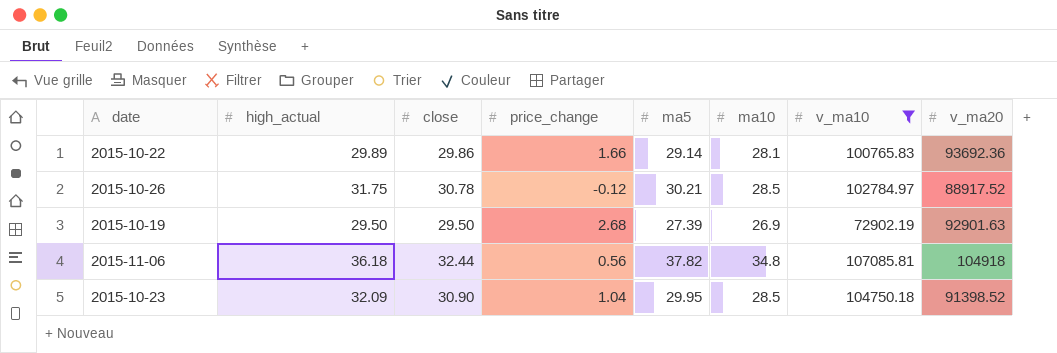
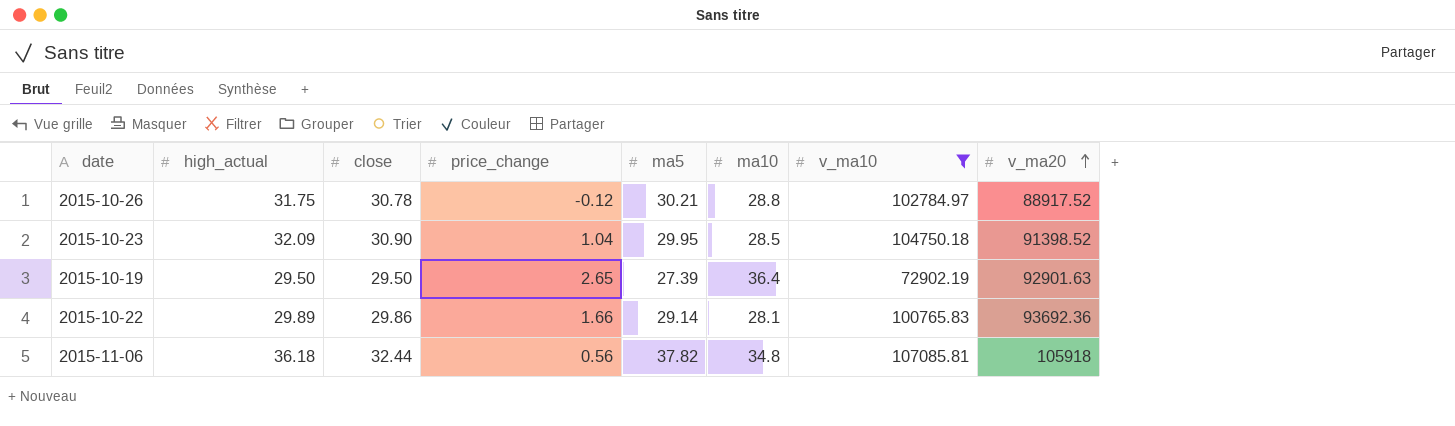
row order: none -> v_ma20 ascending
2015-10-26 | ma10: 28.5 -> 28.8
2015-10-19 | price_change: 2.68 -> 2.65
2015-10-19 | ma10: 26.9 -> 36.4
2015-11-06 | v_ma20: 104918 -> 105918

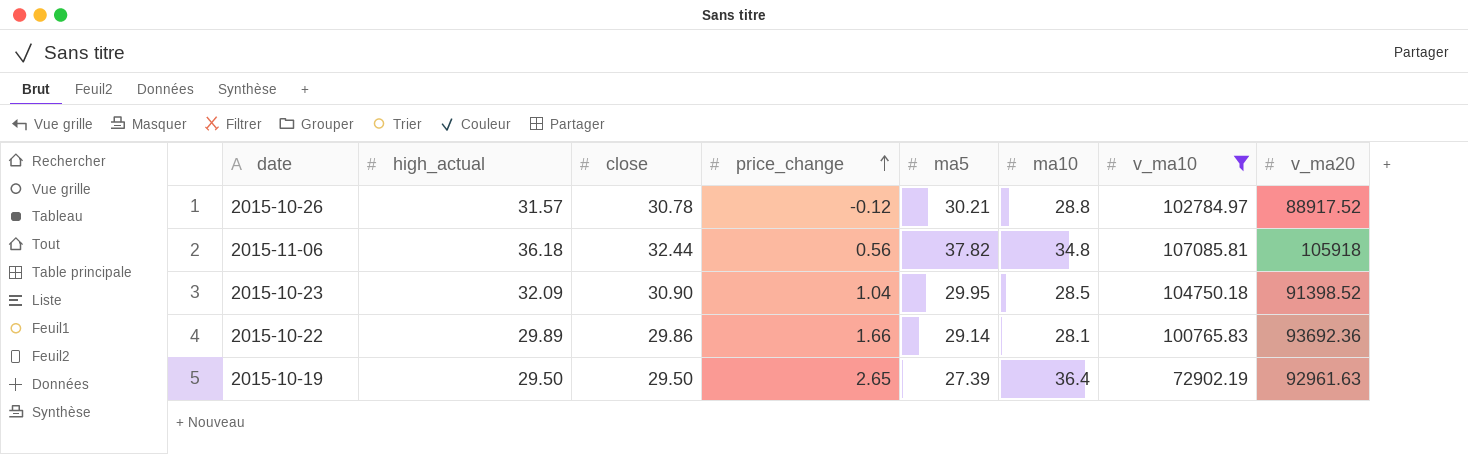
row order: v_ma20 ascending -> price_change ascending
2015-10-26 | high_actual: 31.75 -> 31.57
2015-10-19 | v_ma20: 92901.63 -> 92961.63

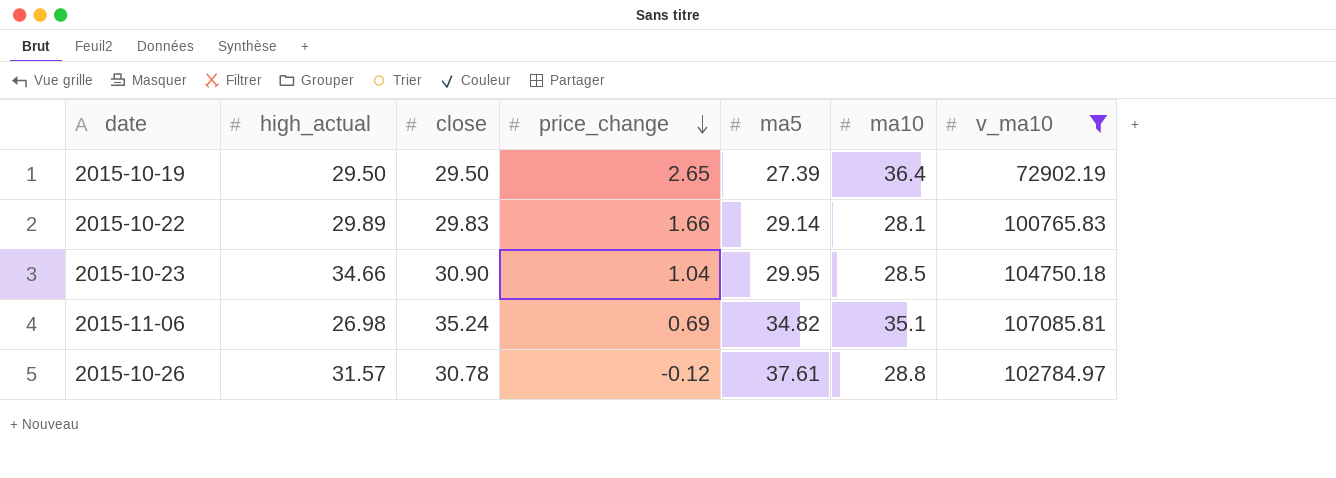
row order: price_change ascending -> price_change descending
column v_ma20 | position: 8 -> none
2015-10-22 | close: 29.86 -> 29.83
2015-10-23 | high_actual: 32.09 -> 34.66
2015-11-06 | high_actual: 36.18 -> 26.98
2015-11-06 | close: 32.44 -> 35.24
2015-11-06 | price_change: 0.56 -> 0.69
2015-11-06 | ma5: 37.82 -> 34.82
2015-11-06 | ma10: 34.8 -> 35.1
2015-10-26 | ma5: 30.21 -> 37.61

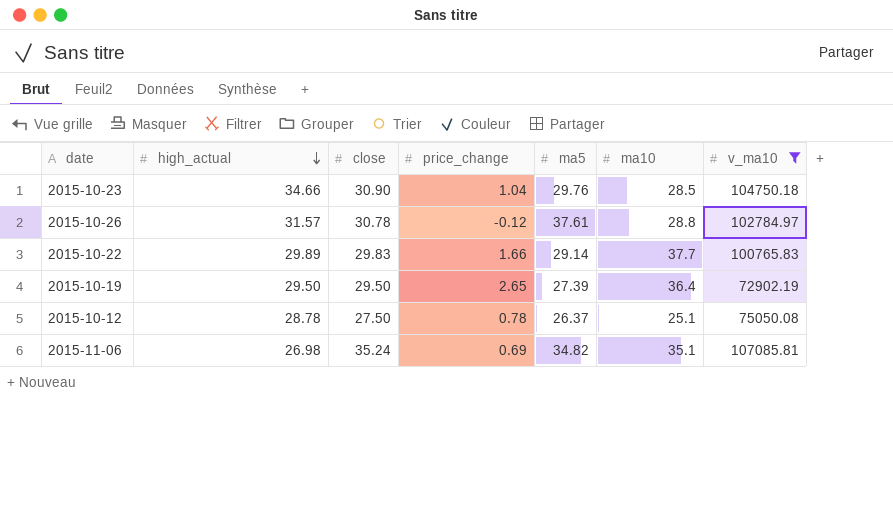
row order: price_change descending -> high_actual descending
2015-10-23 | ma5: 29.95 -> 29.76
2015-10-22 | ma10: 28.1 -> 37.7
row 2015-10-12: none -> 28.78 | 27.50 | 0.78 | 26.37 | 25.1 | 75050.08

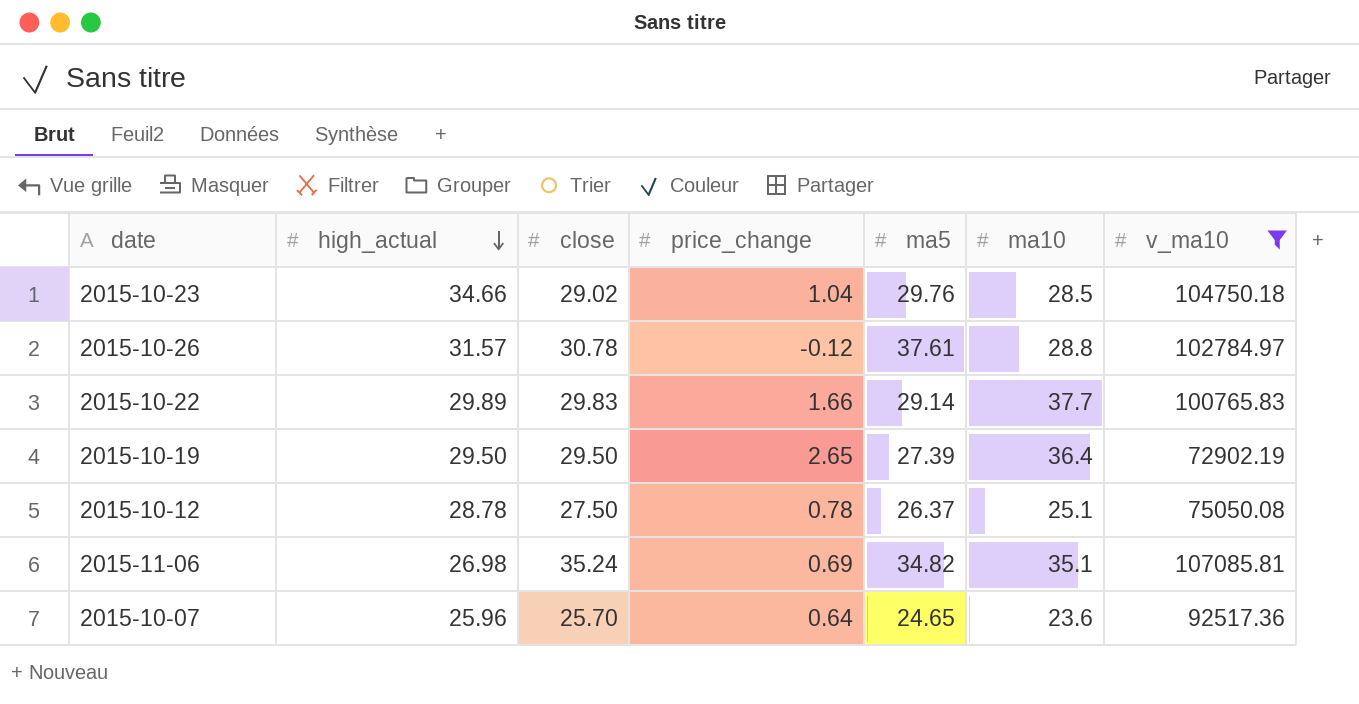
2015-10-23 | close: 30.90 -> 29.02
row 2015-10-07: none -> 25.96 | 25.70 | 0.64 | 24.65 | 23.6 | 92517.36

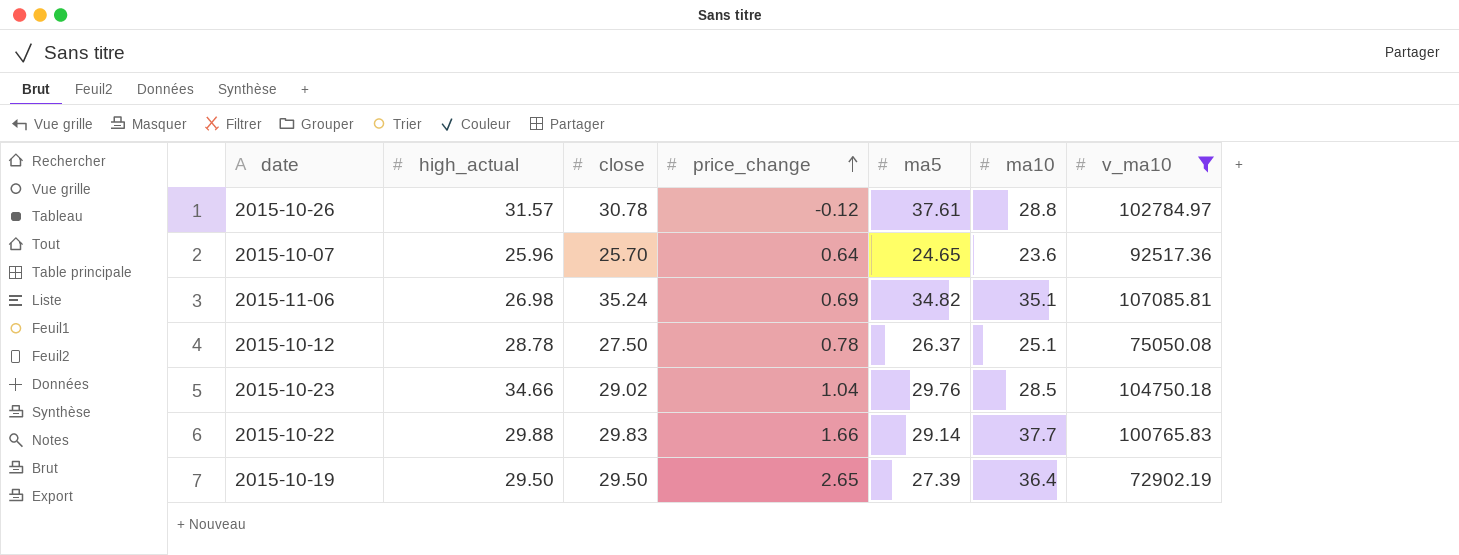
row order: high_actual descending -> price_change ascending
2015-10-22 | high_actual: 29.89 -> 29.88

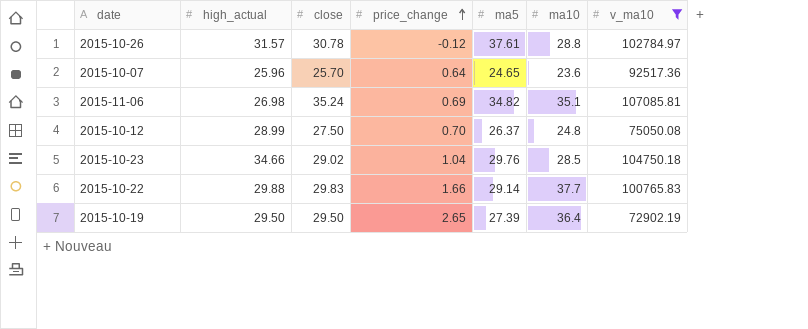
2015-10-12 | high_actual: 28.78 -> 28.99
2015-10-12 | price_change: 0.78 -> 0.70
2015-10-12 | ma10: 25.1 -> 24.8

